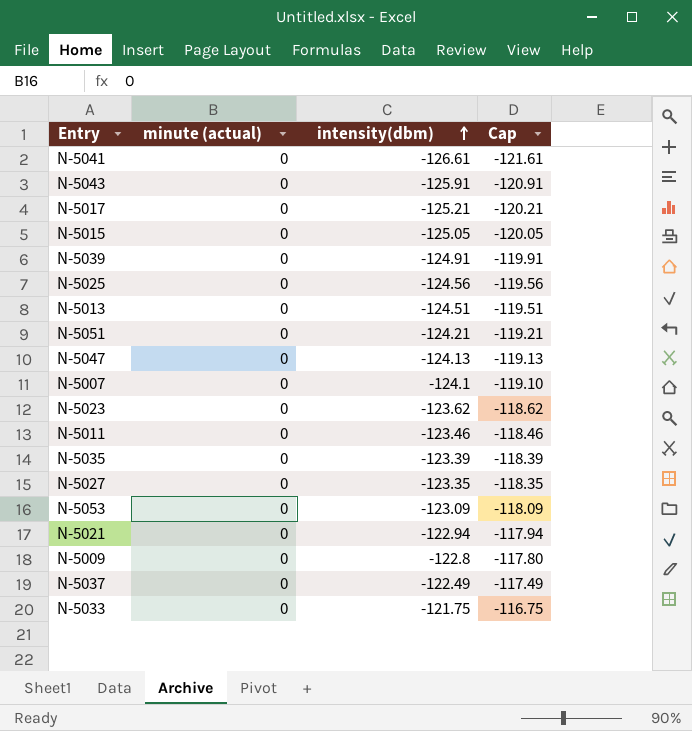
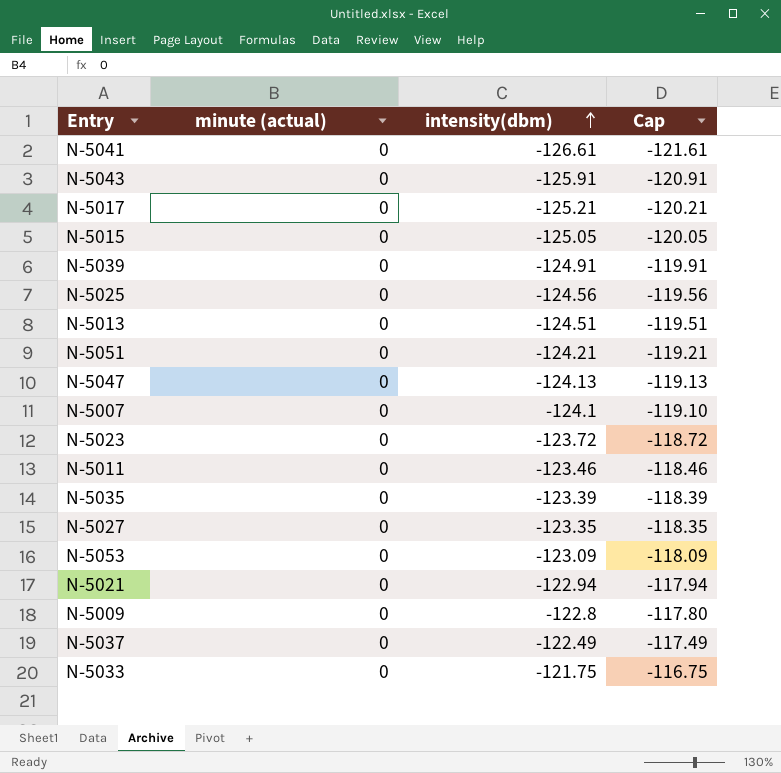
N-5023 | intensity(dbm): -123.62 -> -123.72
N-5023 | Cap: -118.62 -> -118.72

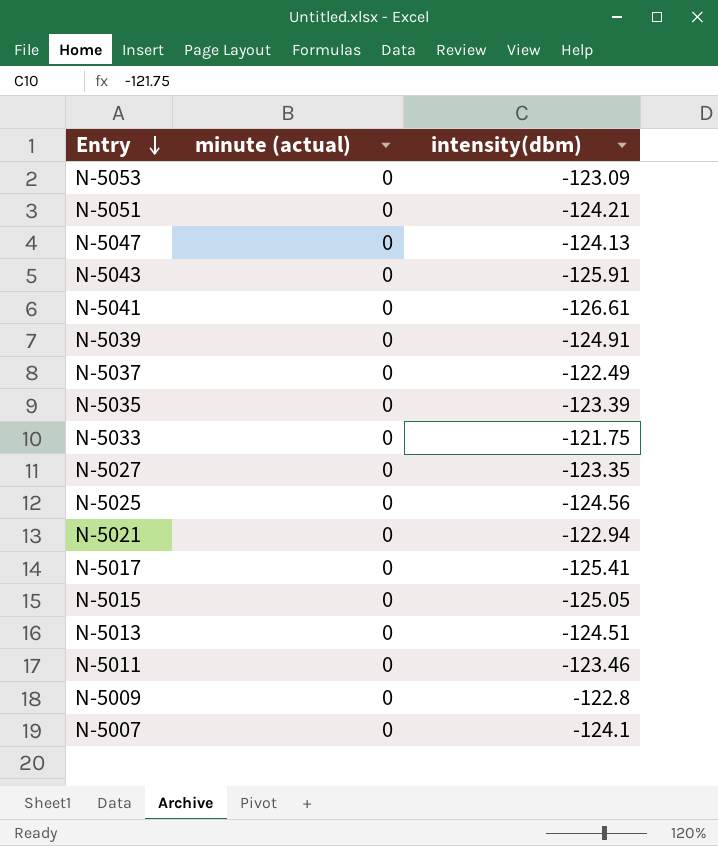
row order: intensity(dbm) ascending -> Entry descending
column Cap | formula: [intensity(dbm)] + 5 -> none
row N-5023: 0 | -123.72 | -118.72 -> none
N-5017 | intensity(dbm): -125.21 -> -125.41

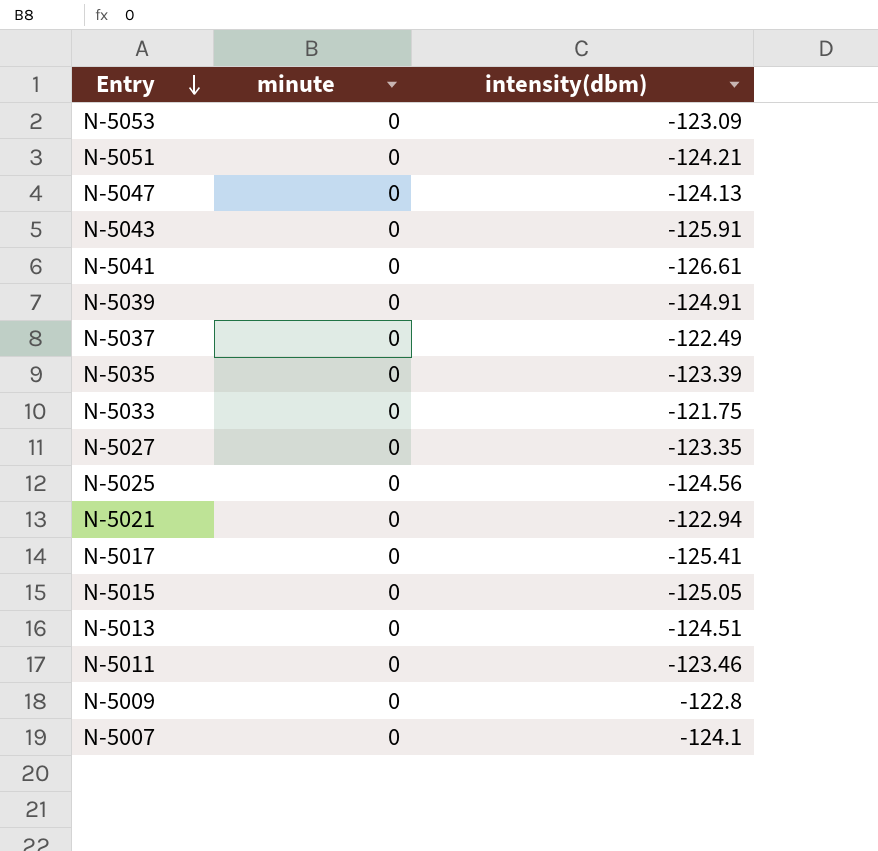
column name: minute (actual) -> minute

